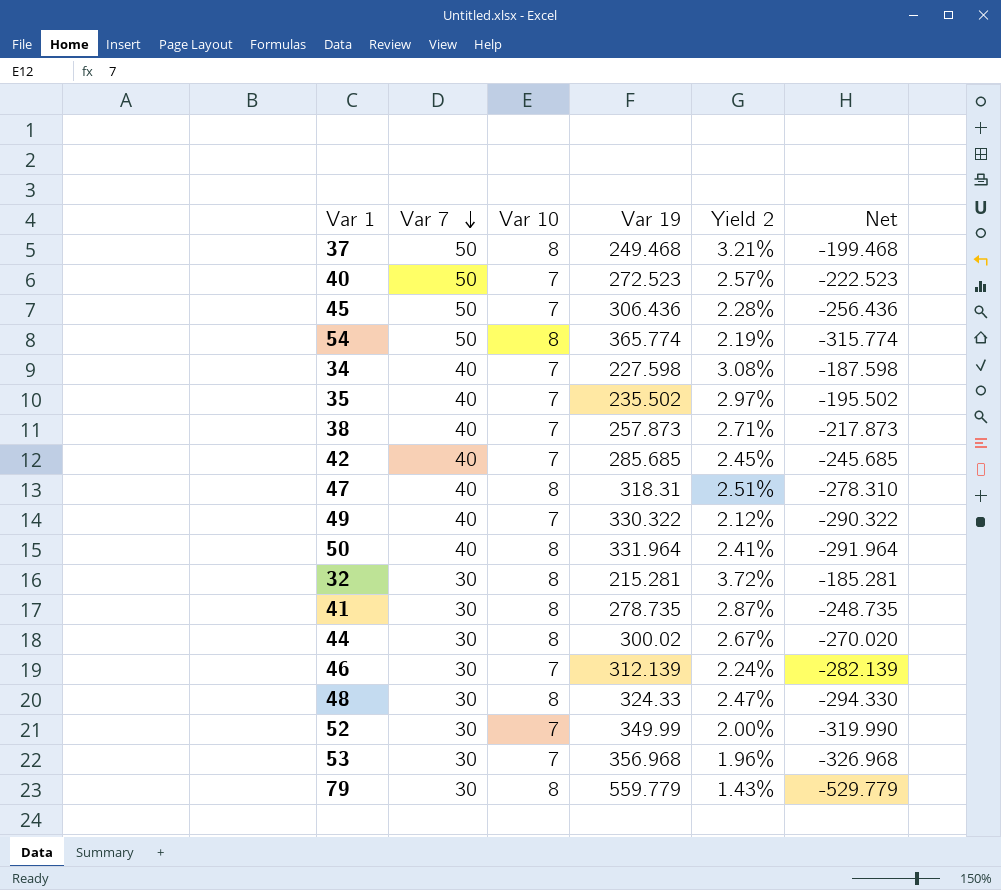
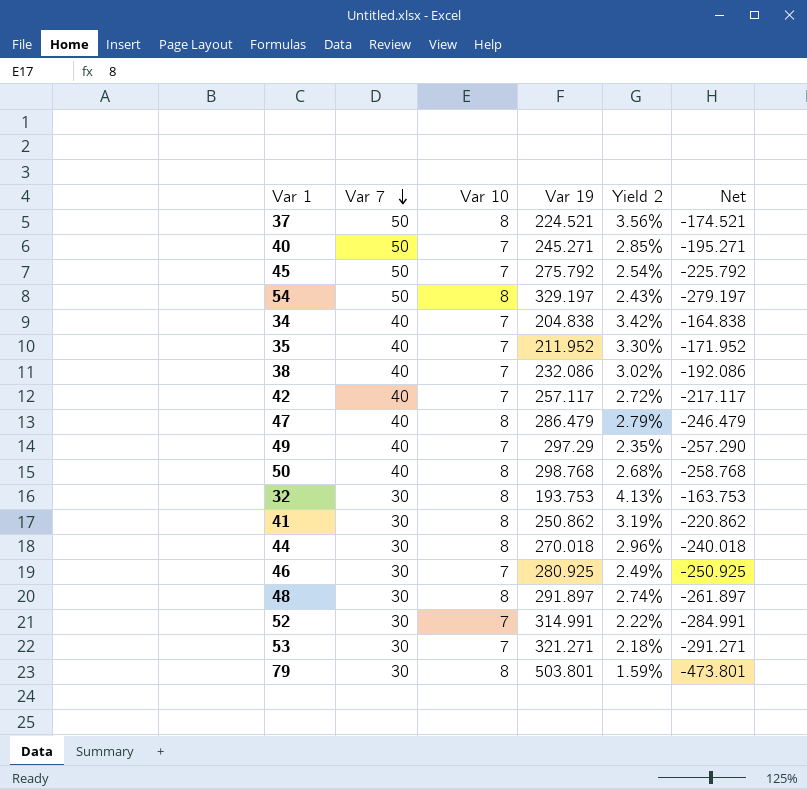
37 | Var 19: 249.468 -> 224.521
37 | Yield 2: 3.21% -> 3.56%
37 | Net: -199.468 -> -174.521
40 | Var 19: 272.523 -> 245.271
40 | Yield 2: 2.57% -> 2.85%
40 | Net: -222.523 -> -195.271
45 | Var 19: 306.436 -> 275.792
45 | Yield 2: 2.28% -> 2.54%
45 | Net: -256.436 -> -225.792
54 | Var 19: 365.774 -> 329.197
54 | Yield 2: 2.19% -> 2.43%
54 | Net: -315.774 -> -279.197
34 | Var 19: 227.598 -> 204.838
34 | Yield 2: 3.08% -> 3.42%
34 | Net: -187.598 -> -164.838
35 | Var 19: 235.502 -> 211.952
35 | Yield 2: 2.97% -> 3.30%
35 | Net: -195.502 -> -171.952
38 | Var 19: 257.873 -> 232.086
38 | Yield 2: 2.71% -> 3.02%
38 | Net: -217.873 -> -192.086
42 | Var 19: 285.685 -> 257.117
42 | Yield 2: 2.45% -> 2.72%
42 | Net: -245.685 -> -217.117
47 | Var 19: 318.31 -> 286.479
47 | Yield 2: 2.51% -> 2.79%
47 | Net: -278.310 -> -246.479
49 | Var 19: 330.322 -> 297.29
49 | Yield 2: 2.12% -> 2.35%
49 | Net: -290.322 -> -257.290
50 | Var 19: 331.964 -> 298.768
50 | Yield 2: 2.41% -> 2.68%
50 | Net: -291.964 -> -258.768
32 | Var 19: 215.281 -> 193.753
32 | Yield 2: 3.72% -> 4.13%
32 | Net: -185.281 -> -163.753
41 | Var 19: 278.735 -> 250.862
41 | Yield 2: 2.87% -> 3.19%
41 | Net: -248.735 -> -220.862
44 | Var 19: 300.02 -> 270.018
44 | Yield 2: 2.67% -> 2.96%
44 | Net: -270.020 -> -240.018
46 | Var 19: 312.139 -> 280.925
46 | Yield 2: 2.24% -> 2.49%
46 | Net: -282.139 -> -250.925
48 | Var 19: 324.33 -> 291.897
48 | Yield 2: 2.47% -> 2.74%
48 | Net: -294.330 -> -261.897
52 | Var 19: 349.99 -> 314.991
52 | Yield 2: 2.00% -> 2.22%
52 | Net: -319.990 -> -284.991
53 | Var 19: 356.968 -> 321.271
53 | Yield 2: 1.96% -> 2.18%
53 | Net: -326.968 -> -291.271
79 | Var 19: 559.779 -> 503.801
79 | Yield 2: 1.43% -> 1.59%
79 | Net: -529.779 -> -473.801

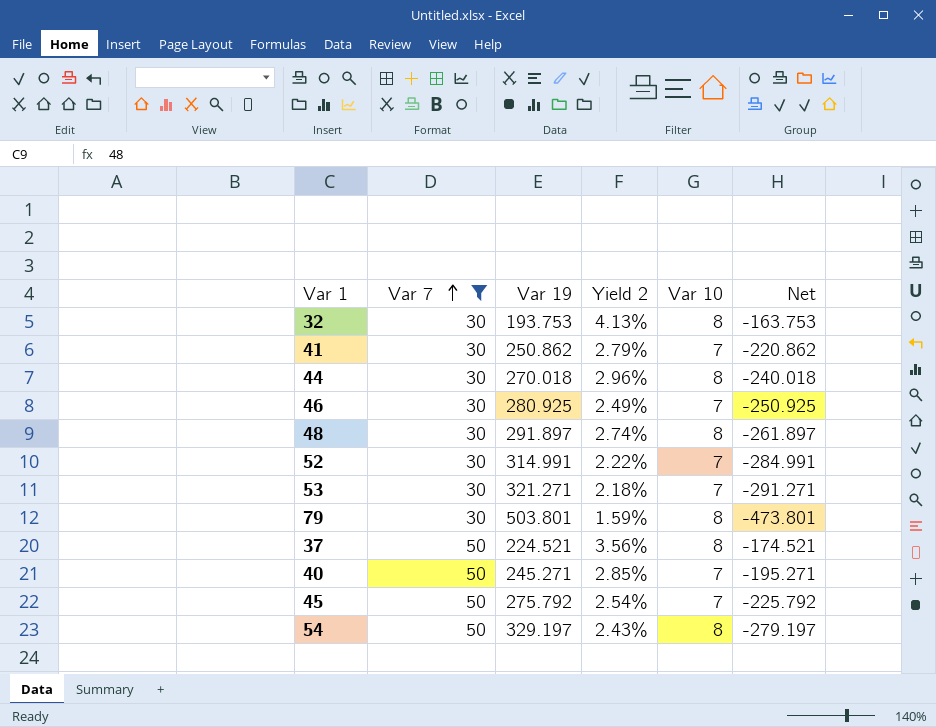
filter: none -> Var 7 != 40
row order: Var 7 descending -> Var 7 ascending
column Var 10 | position: 3 -> 5
41 | Yield 2: 3.19% -> 2.79%
41 | Var 10: 8 -> 7

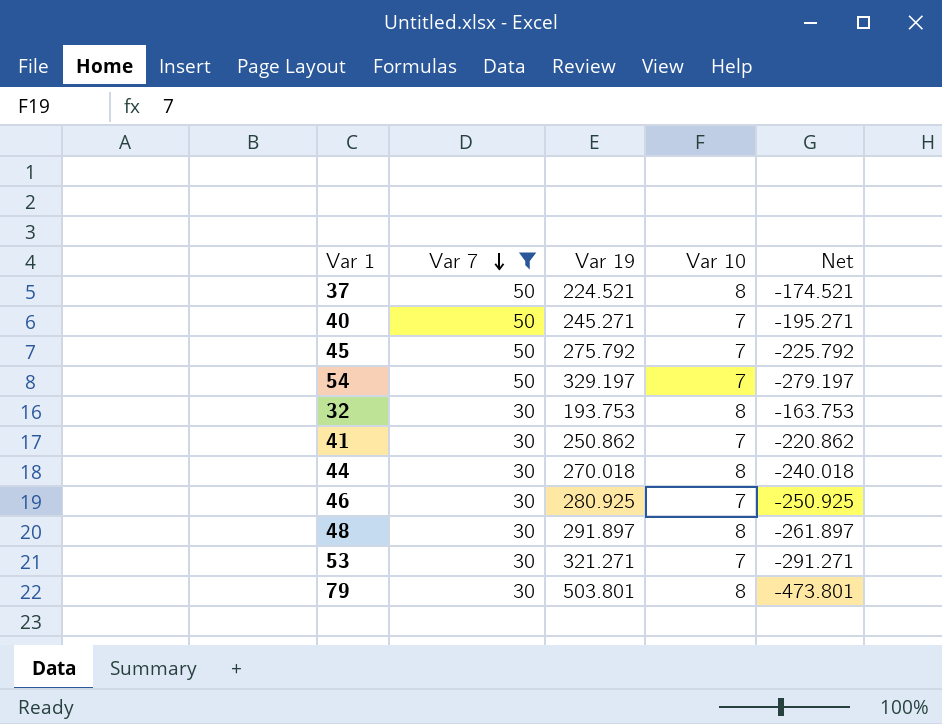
row order: Var 7 ascending -> Var 7 descending
column Yield 2 | formula: [Var 10] / [Var 19] -> none
row 52: 30 | 314.991 | 2.22% | 7 | -284.991 -> none
54 | Var 10: 8 -> 7

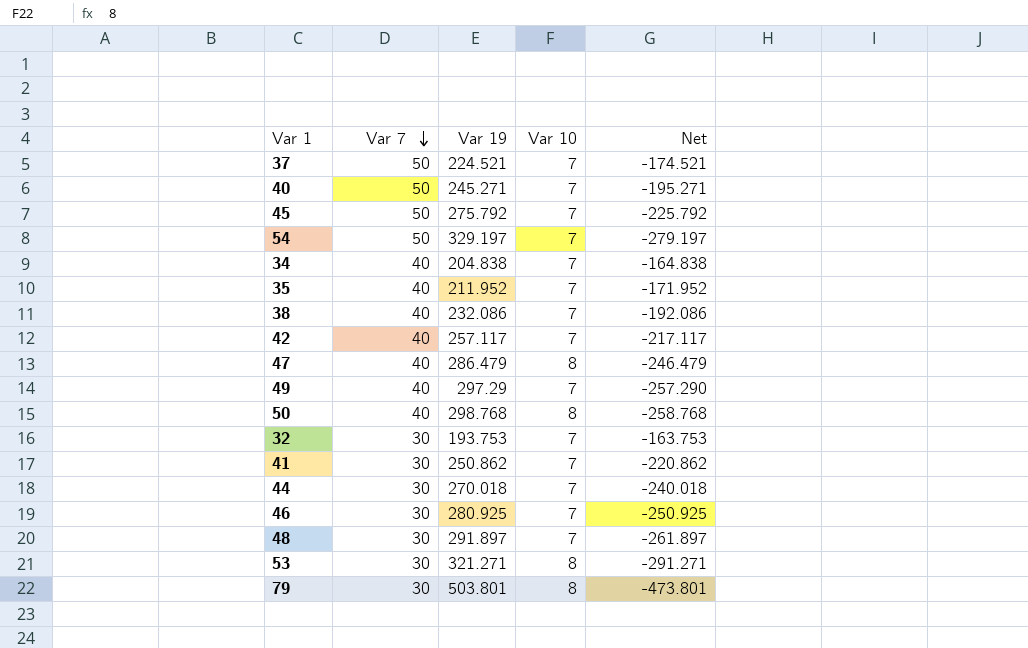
filter: Var 7 != 40 -> none
37 | Var 10: 8 -> 7
32 | Var 10: 8 -> 7
44 | Var 10: 8 -> 7
48 | Var 10: 8 -> 7
53 | Var 10: 7 -> 8

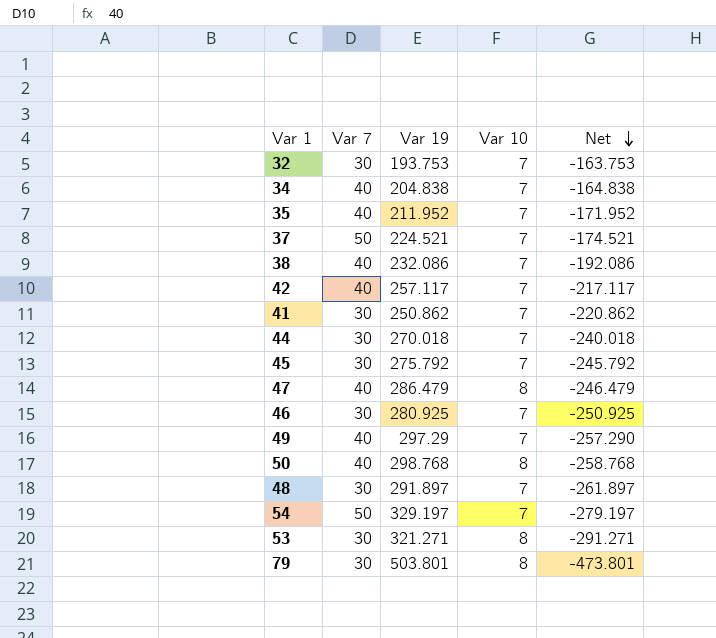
row order: Var 7 descending -> Net descending
row 40: 50 | 245.271 | 7 | -195.271 -> none
45 | Var 7: 50 -> 30
45 | Net: -225.792 -> -245.792

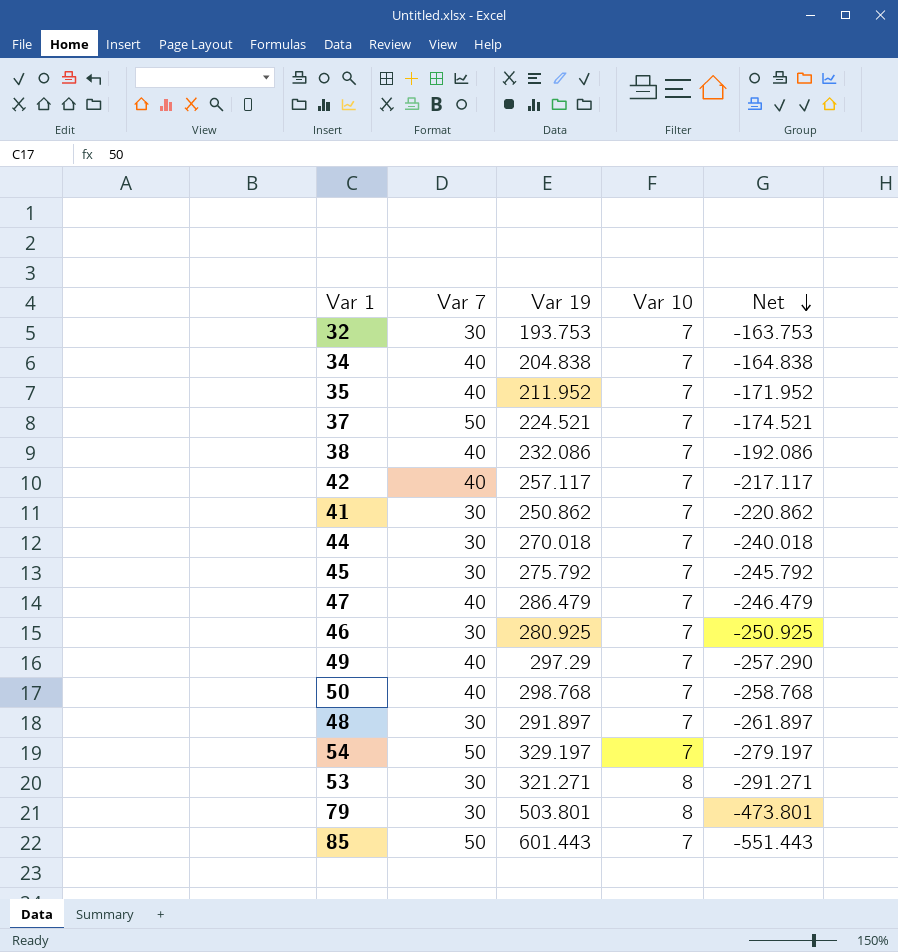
47 | Var 10: 8 -> 7
50 | Var 10: 8 -> 7
row 85: none -> 50 | 601.443 | 7 | -551.443

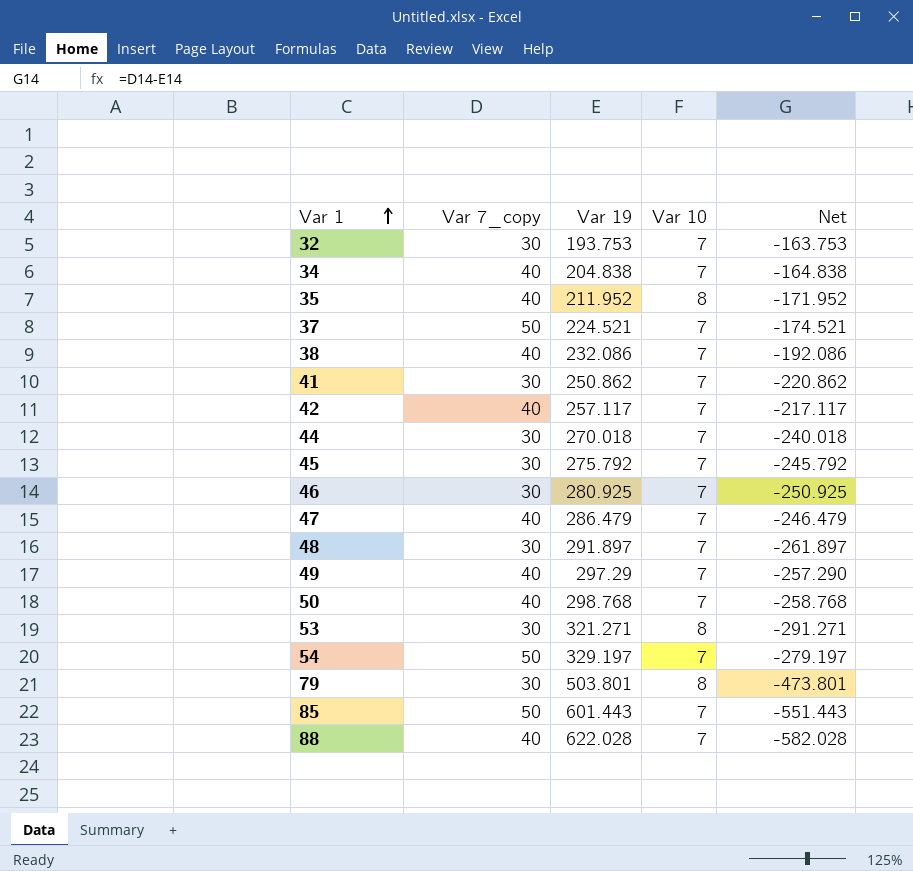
row order: Net descending -> Var 1 ascending
column name: Var 7 -> Var 7_copy
35 | Var 10: 7 -> 8
row 88: none -> 40 | 622.028 | 7 | -582.028

